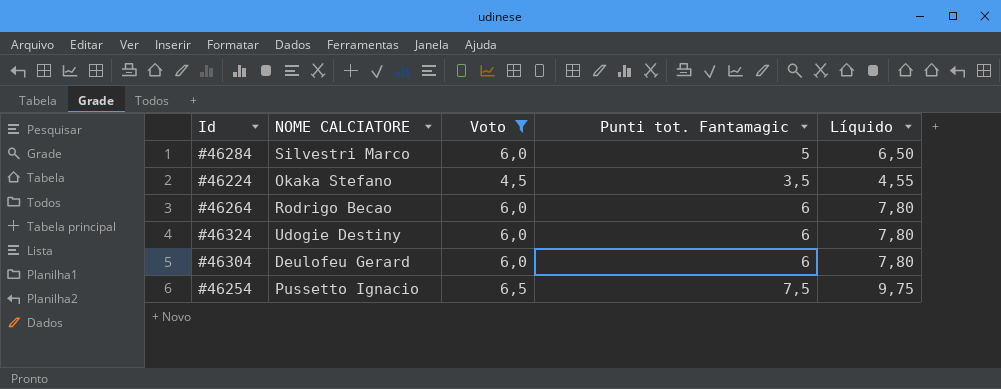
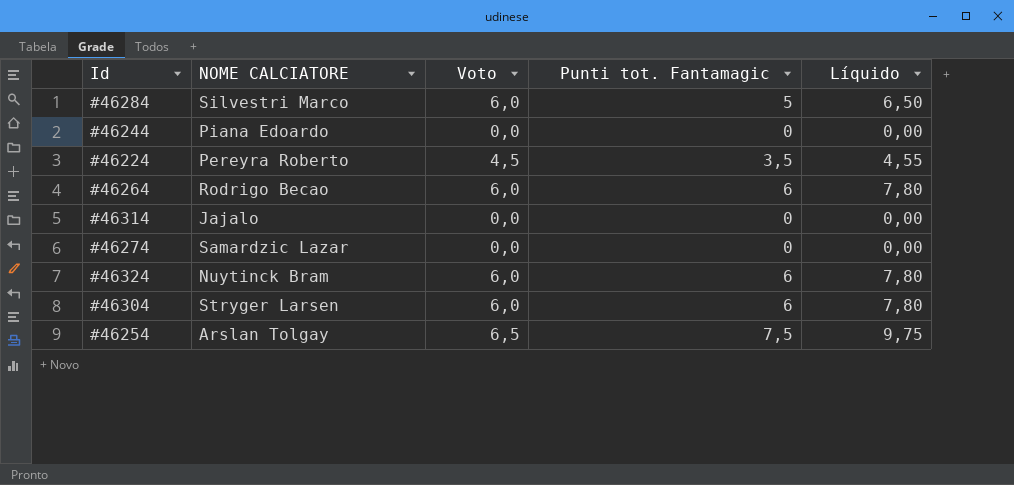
filter: Voto != 0,0 -> none
#46224 | NOME CALCIATORE: Okaka Stefano -> Pereyra Roberto
#46324 | NOME CALCIATORE: Udogie Destiny -> Nuytinck Bram
#46304 | NOME CALCIATORE: Deulofeu Gerard -> Stryger Larsen
#46254 | NOME CALCIATORE: Pussetto Ignacio -> Arslan Tolgay

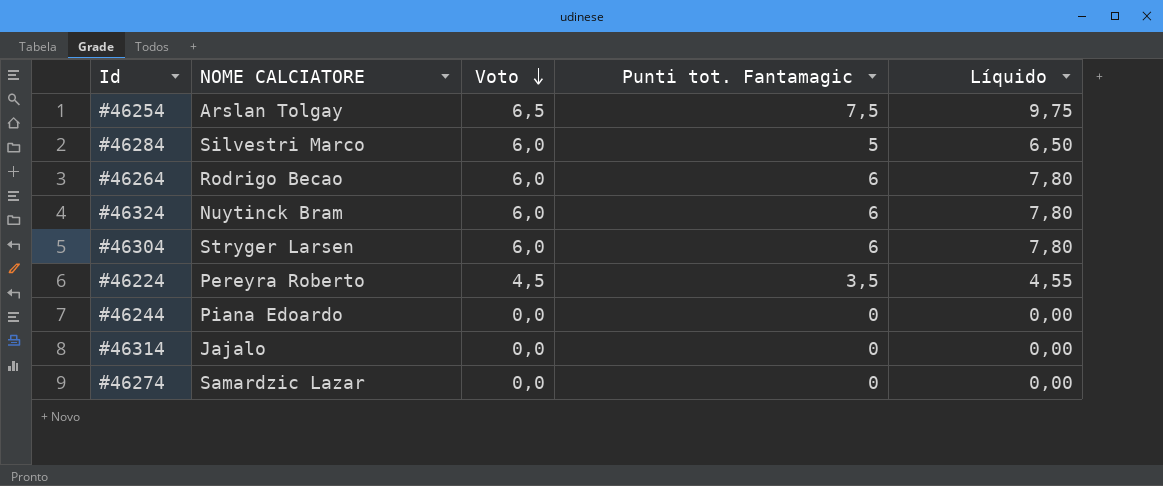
row order: none -> Voto descending

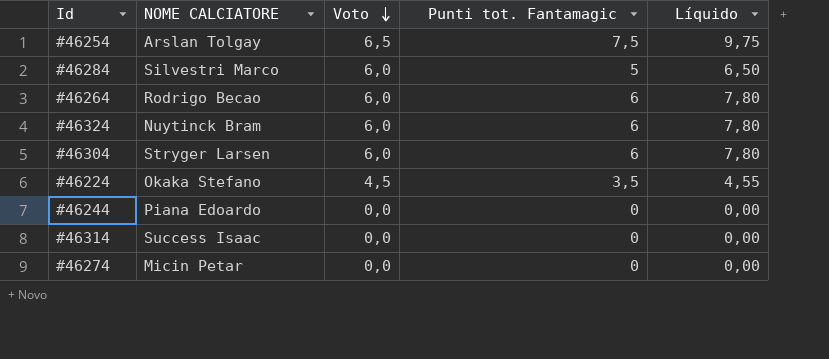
#46224 | NOME CALCIATORE: Pereyra Roberto -> Okaka Stefano
#46314 | NOME CALCIATORE: Jajalo -> Success Isaac
#46274 | NOME CALCIATORE: Samardzic Lazar -> Micin Petar

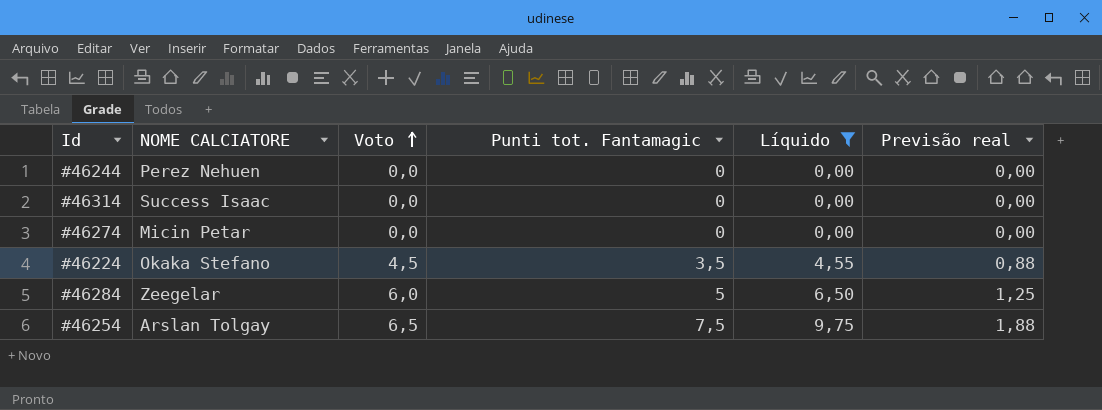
filter: none -> Líquido != 7,80
row order: Voto descending -> Voto ascending
column Previsão real | formula: none -> [Punti tot. Fantamagic] * 0,25
#46244 | NOME CALCIATORE: Piana Edoardo -> Perez Nehuen
#46284 | NOME CALCIATORE: Silvestri Marco -> Zeegelar

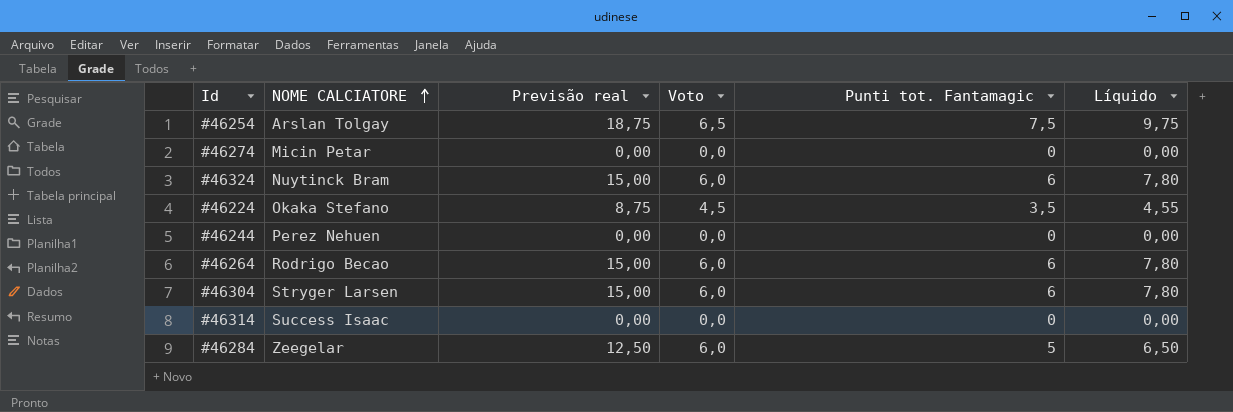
filter: Líquido != 7,80 -> none
row order: Voto ascending -> NOME CALCIATORE ascending
column Previsão real | formula: [Punti tot. Fantamagic] * 0,25 -> [Punti tot. Fantamagic] * 2,5
column Previsão real | position: 6 -> 3

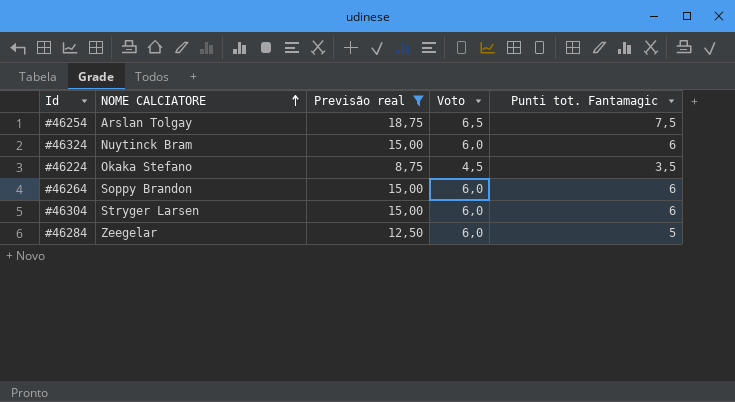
filter: none -> Previsão real != 0,00
column Líquido | formula: [Punti tot. Fantamagic] * 1,3 -> none
#46264 | NOME CALCIATORE: Rodrigo Becao -> Soppy Brandon

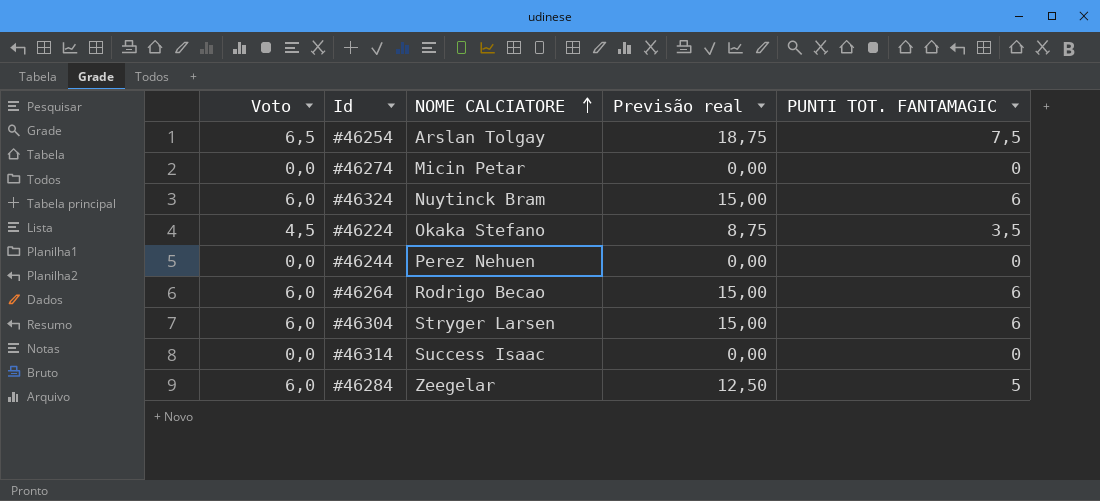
filter: Previsão real != 0,00 -> none
column Voto | position: 4 -> 1
column name: Punti tot. Fantamagic -> PUNTI TOT. FANTAMAGIC
#46264 | NOME CALCIATORE: Soppy Brandon -> Rodrigo Becao

